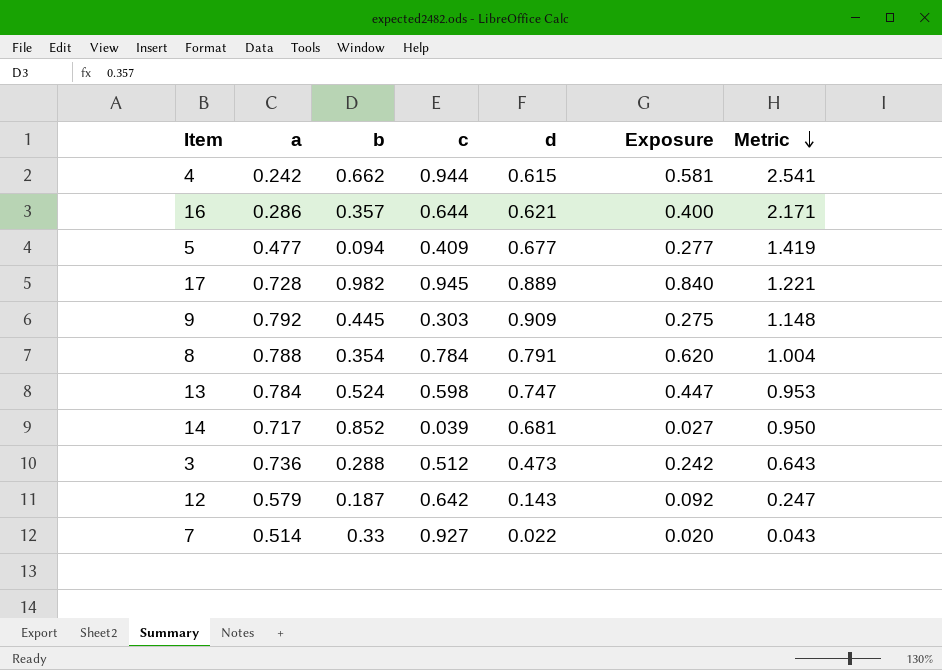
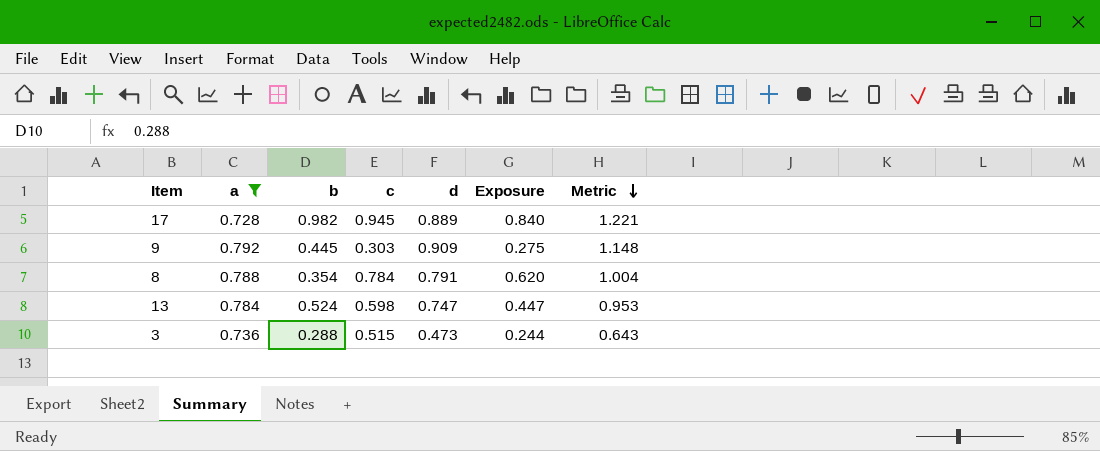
filter: none -> a >= 0.728
3 | c: 0.512 -> 0.515
3 | Exposure: 0.242 -> 0.244

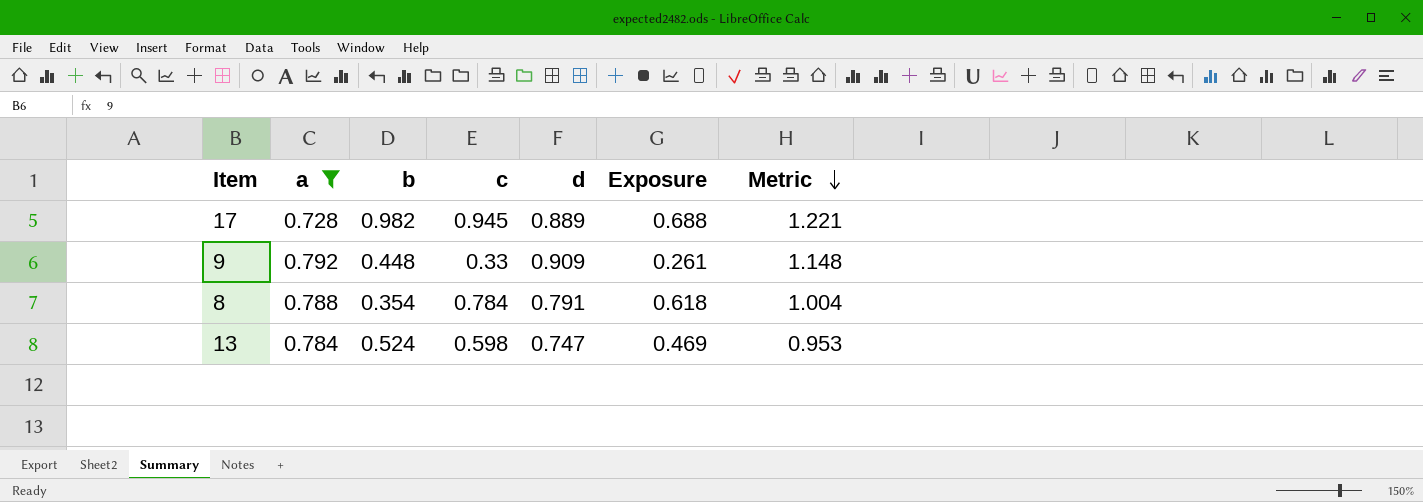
column Exposure | formula: [c] * [d] -> [a] * [c]
row 3: 0.736 | 0.288 | 0.515 | 0.473 | 0.244 | 0.643 -> none
9 | b: 0.445 -> 0.448
9 | c: 0.303 -> 0.33

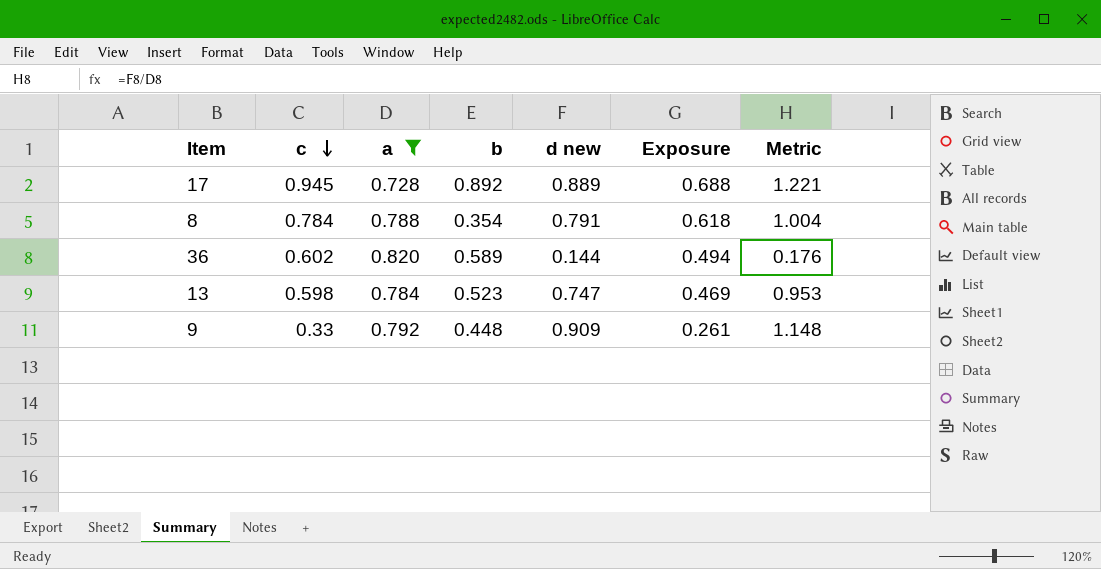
row order: Metric descending -> c descending
column c | position: 4 -> 2
column name: d -> d new
17 | b: 0.982 -> 0.892
row 36: none -> 0.602 | 0.820 | 0.589 | 0.144 | 0.494 | 0.176
13 | b: 0.524 -> 0.523

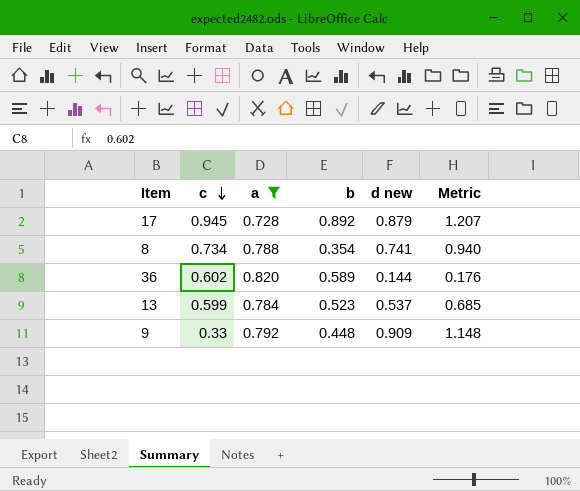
column Exposure | formula: [c] * [a] -> none
17 | d new: 0.889 -> 0.879
17 | Metric: 1.221 -> 1.207
8 | c: 0.784 -> 0.734
8 | d new: 0.791 -> 0.741
8 | Metric: 1.004 -> 0.940
13 | c: 0.598 -> 0.599
13 | d new: 0.747 -> 0.537
13 | Metric: 0.953 -> 0.685

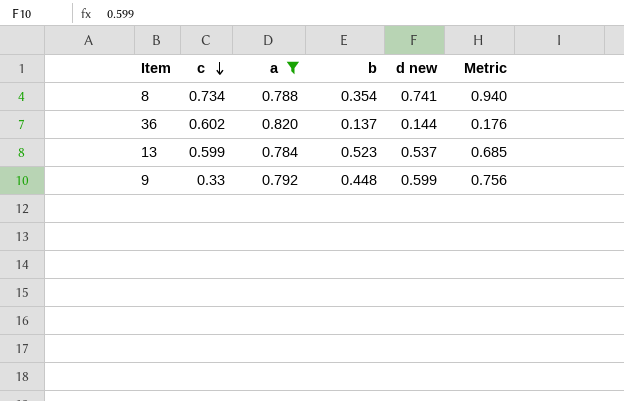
row 17: 0.945 | 0.728 | 0.892 | 0.879 | 1.207 -> none
36 | b: 0.589 -> 0.137
9 | d new: 0.909 -> 0.599
9 | Metric: 1.148 -> 0.756

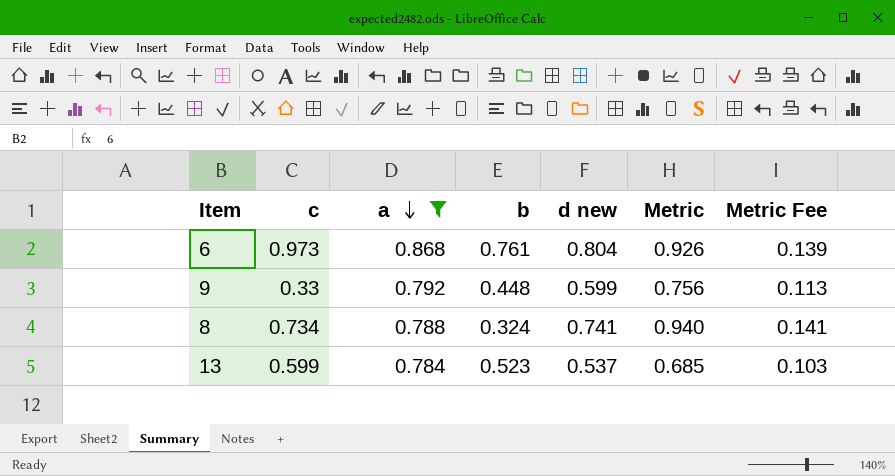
row order: c descending -> a descending
column Metric Fee | formula: none -> [Metric] * 0.15
row 36: 0.602 | 0.820 | 0.137 | 0.144 | 0.176 -> none
row 6: none -> 0.973 | 0.868 | 0.761 | 0.804 | 0.926 | 0.139
8 | b: 0.354 -> 0.324

